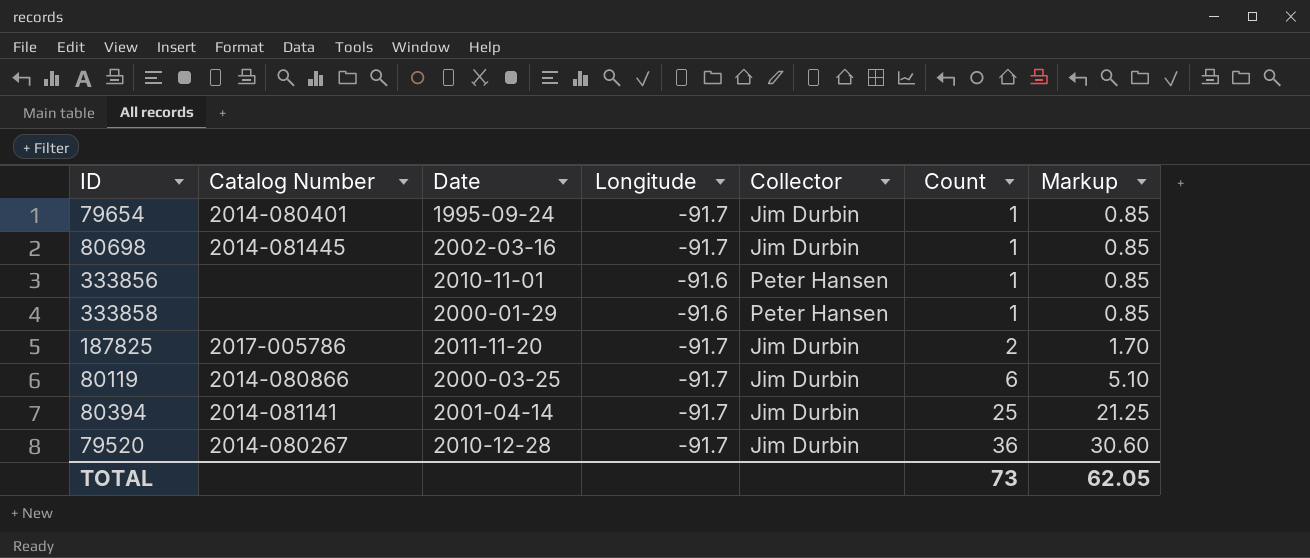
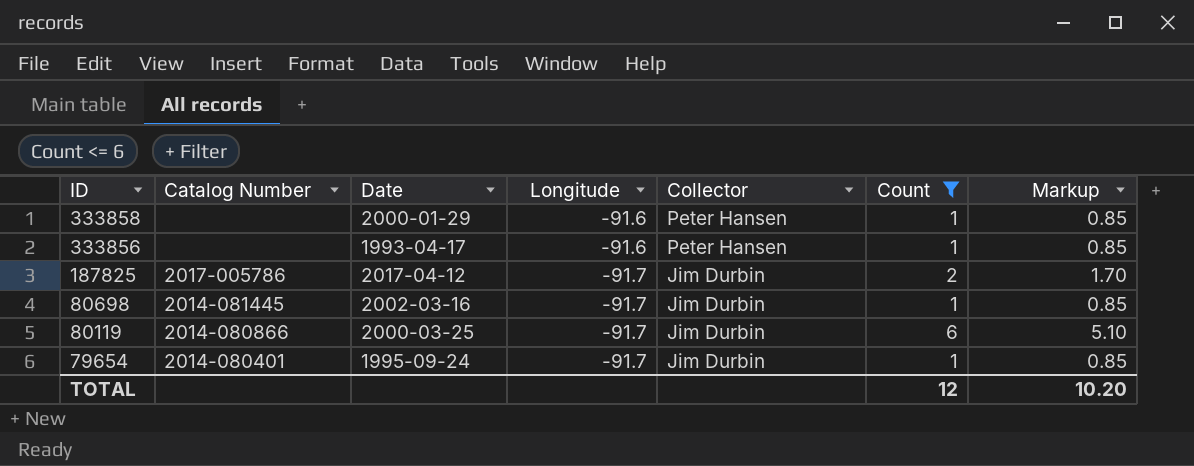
filter: none -> Count <= 6
row order: Count ascending -> ID descending
333856 | Date: 2010-11-01 -> 1993-04-17
187825 | Date: 2011-11-20 -> 2017-04-12
TOTAL | Count: 73 -> 12
TOTAL | Markup: 62.05 -> 10.20

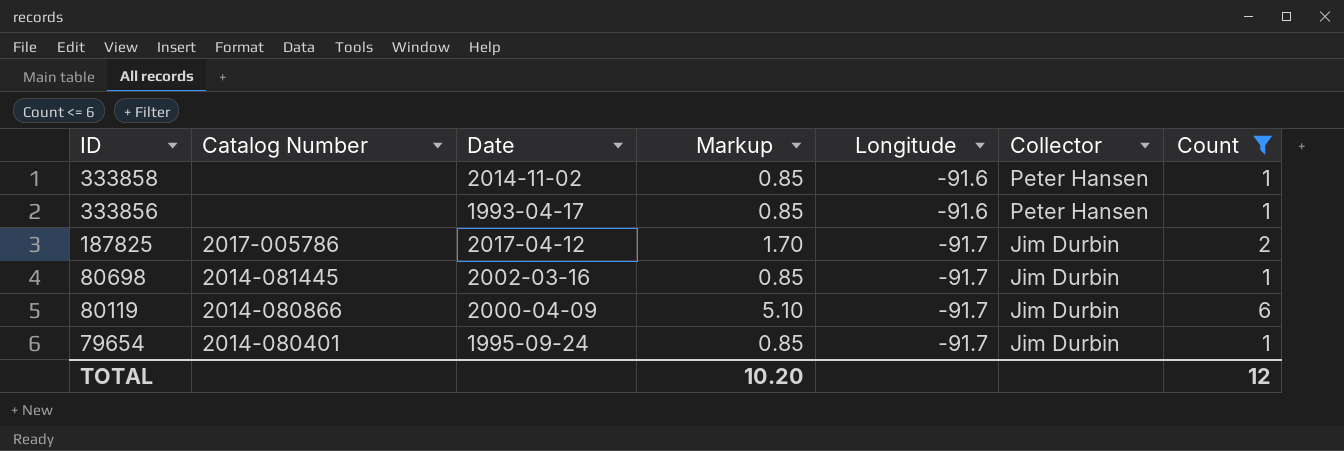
column Markup | position: 7 -> 4
333858 | Date: 2000-01-29 -> 2014-11-02
80119 | Date: 2000-03-25 -> 2000-04-09

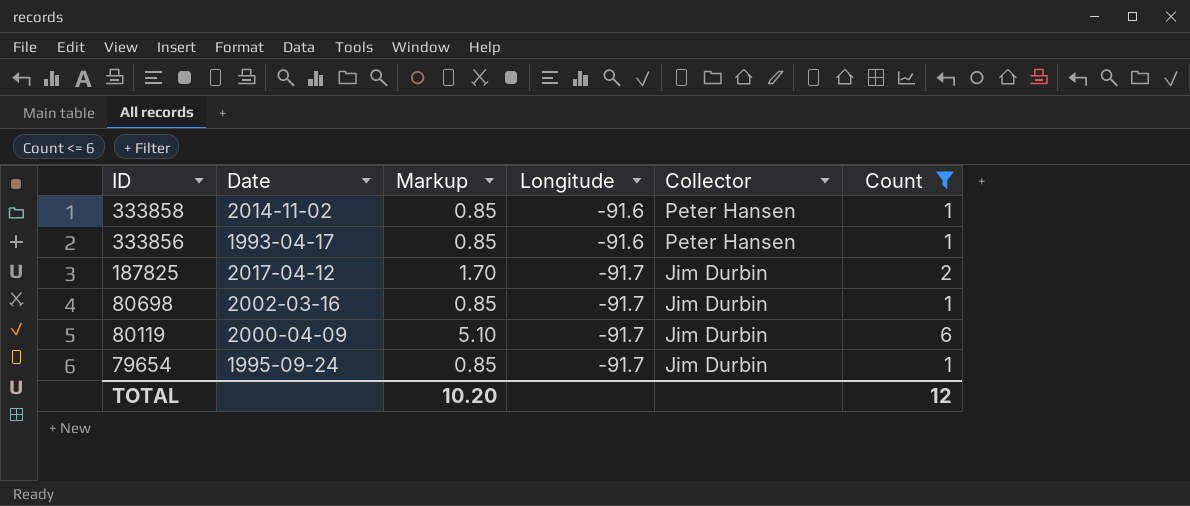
column Catalog Number | position: 2 -> none

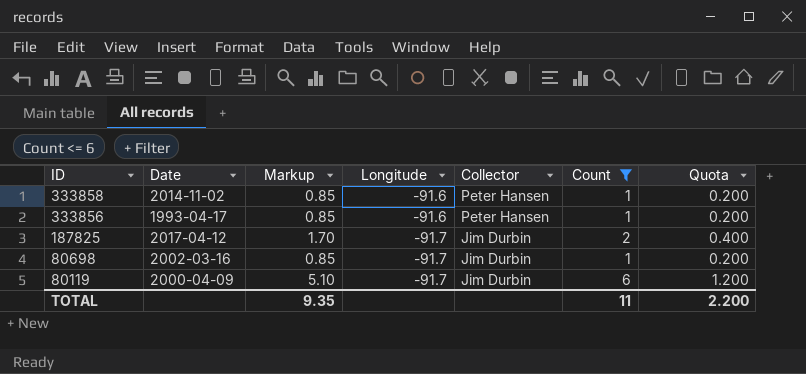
column Quota | formula: none -> [Count] * 0.2
row 79654: 1995-09-24 | 0.85 | -91.7 | Jim Durbin | 1 -> none
TOTAL | Markup: 10.20 -> 9.35
TOTAL | Count: 12 -> 11

